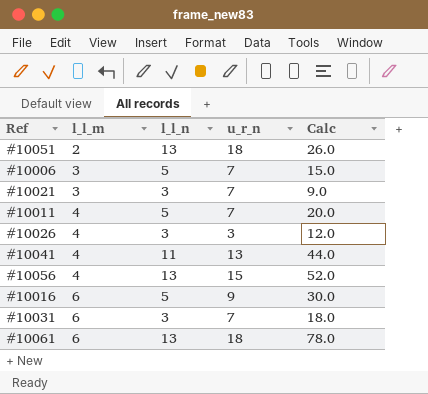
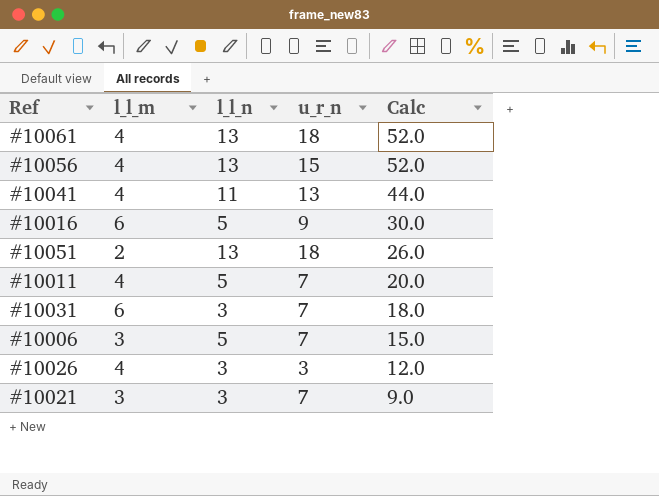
row order: l_l_m ascending -> Calc descending
#10061 | l_l_m: 6 -> 4
#10061 | Calc: 78.0 -> 52.0

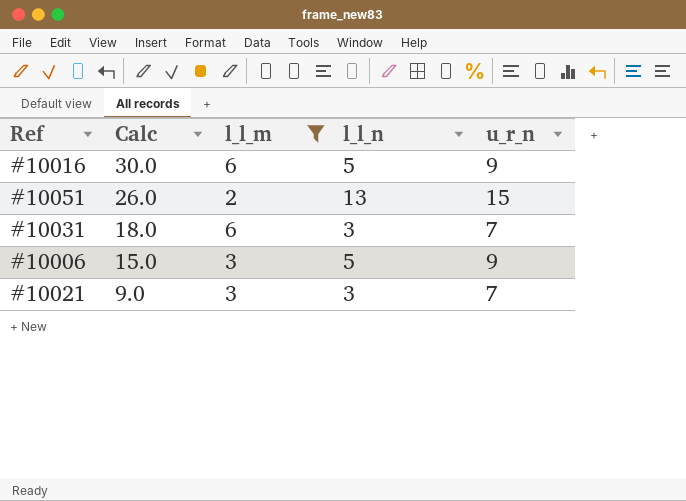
filter: none -> l_l_m != 4
column Calc | position: 5 -> 2
#10051 | u_r_n: 18 -> 15
#10006 | u_r_n: 7 -> 9

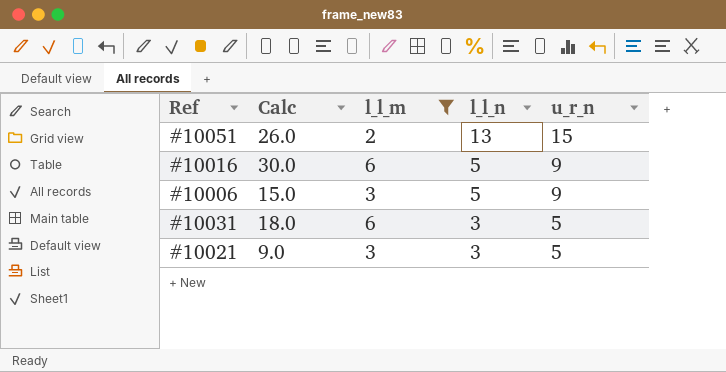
row order: Calc descending -> l_l_n descending
#10031 | u_r_n: 7 -> 5
#10021 | u_r_n: 7 -> 5

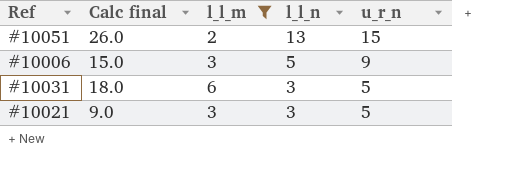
column name: Calc -> Calc final
row #10016: 30.0 | 6 | 5 | 9 -> none

